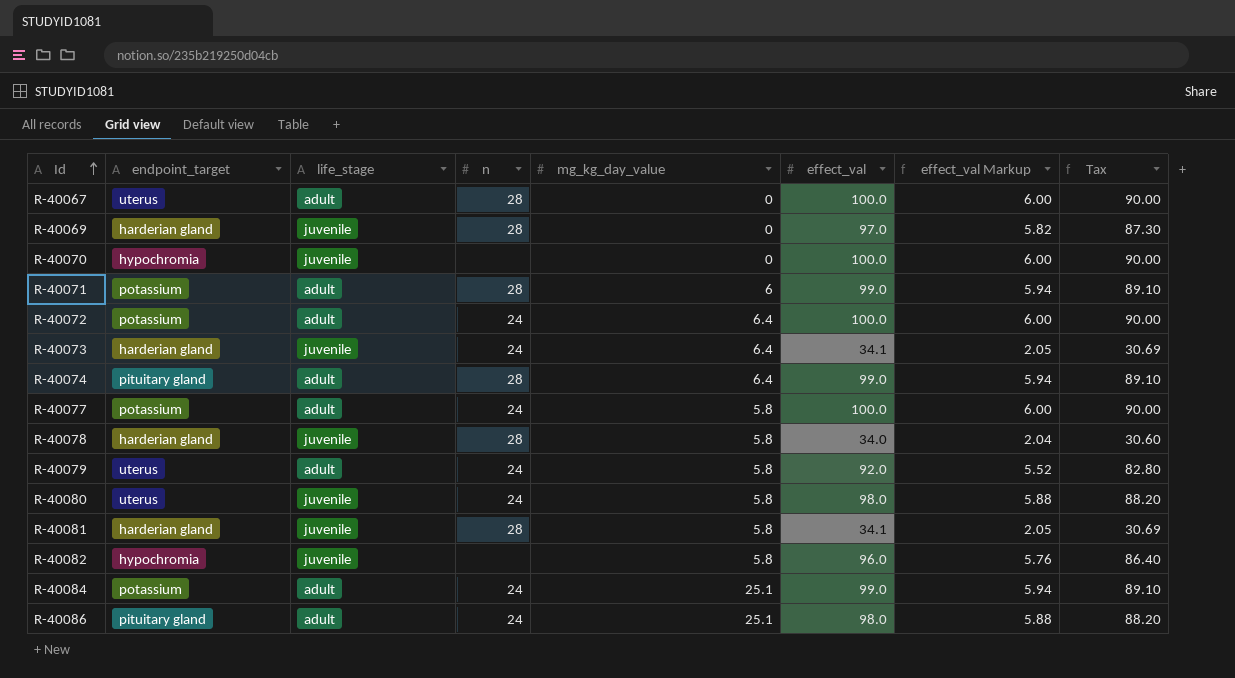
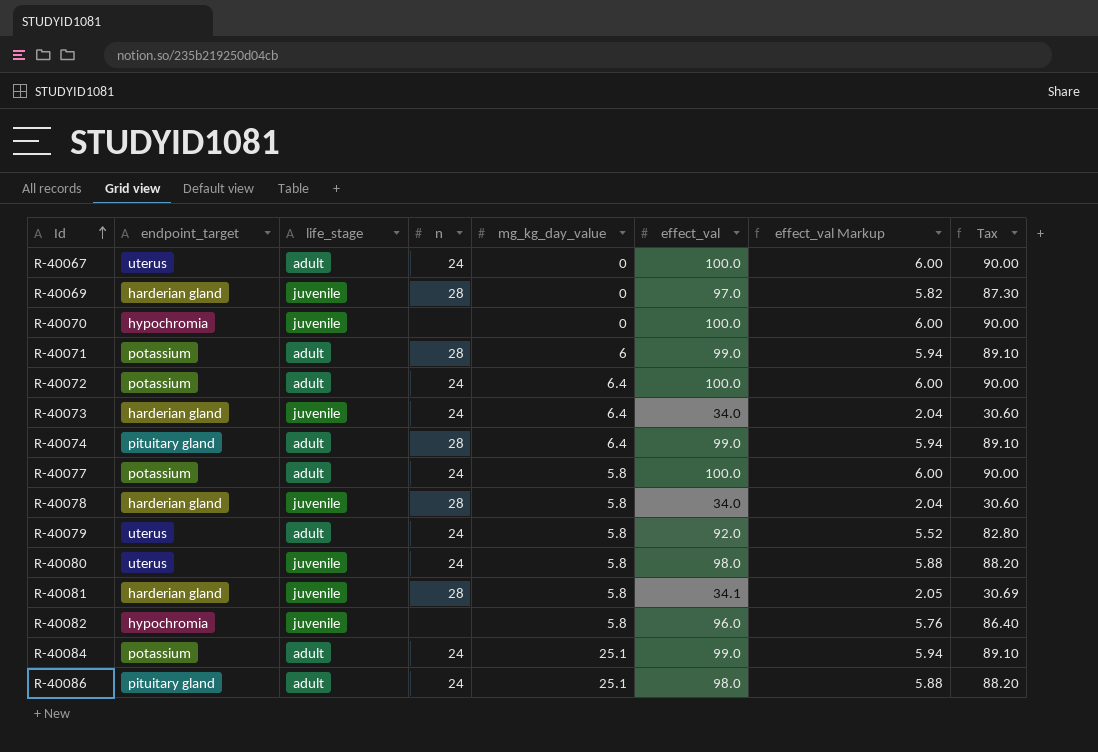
R-40067 | n: 28 -> 24
R-40073 | effect_val: 34.1 -> 34.0
R-40073 | effect_val Markup: 2.05 -> 2.04
R-40073 | Tax: 30.69 -> 30.60

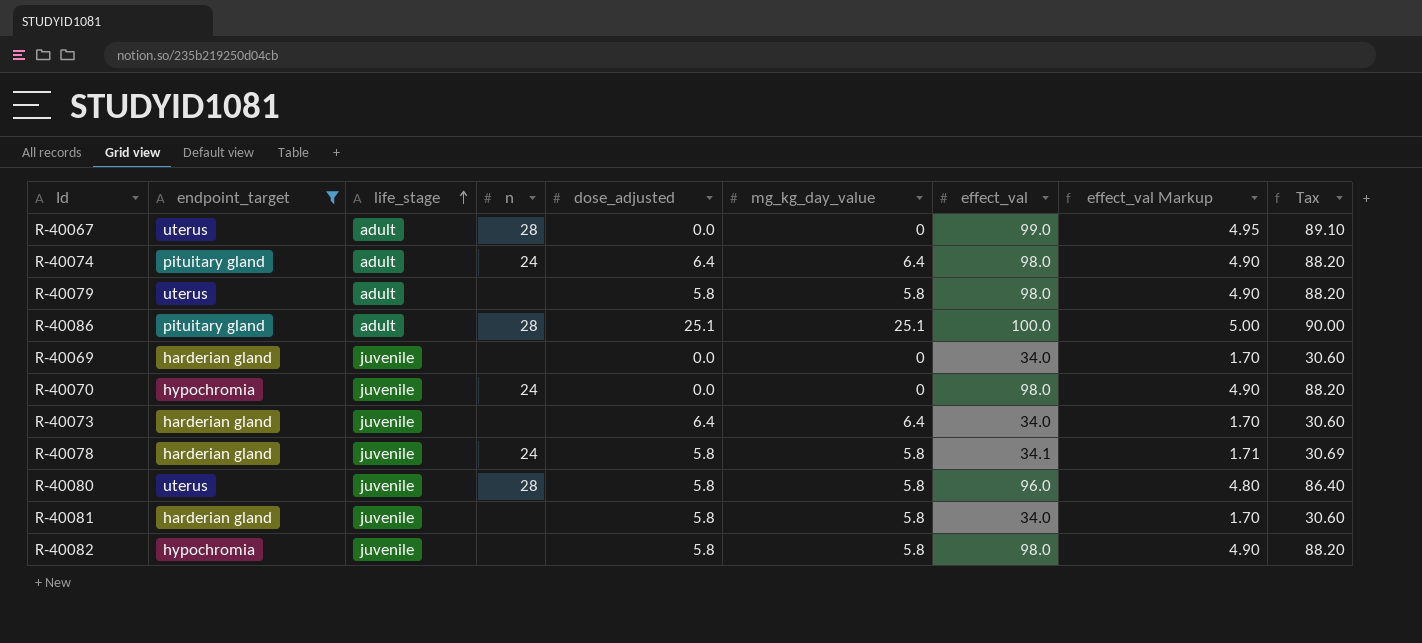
filter: none -> endpoint_target != potassium
row order: Id ascending -> life_stage ascending
column dose_adjusted | position: none -> 5
column effect_val Markup | formula: [effect_val] * 0.06 -> [effect_val] * 0.05
R-40067 | n: 24 -> 28
R-40067 | effect_val: 100.0 -> 99.0
R-40067 | Tax: 90.00 -> 89.10
R-40074 | n: 28 -> 24
R-40074 | effect_val: 99.0 -> 98.0
R-40074 | Tax: 89.10 -> 88.20
R-40079 | n: 24 -> none
R-40079 | effect_val: 92.0 -> 98.0
R-40079 | Tax: 82.80 -> 88.20
R-40086 | n: 24 -> 28
R-40086 | effect_val: 98.0 -> 100.0
R-40086 | Tax: 88.20 -> 90.00
R-40069 | n: 28 -> none
R-40069 | effect_val: 97.0 -> 34.0
R-40069 | Tax: 87.30 -> 30.60
R-40070 | n: none -> 24
R-40070 | effect_val: 100.0 -> 98.0
R-40070 | Tax: 90.00 -> 88.20
R-40073 | n: 24 -> none
R-40078 | n: 28 -> 24
R-40078 | effect_val: 34.0 -> 34.1
R-40078 | Tax: 30.60 -> 30.69
R-40080 | n: 24 -> 28
R-40080 | effect_val: 98.0 -> 96.0
R-40080 | Tax: 88.20 -> 86.40
R-40081 | n: 28 -> none
R-40081 | effect_val: 34.1 -> 34.0
R-40081 | Tax: 30.69 -> 30.60
R-40082 | effect_val: 96.0 -> 98.0
R-40082 | Tax: 86.40 -> 88.20

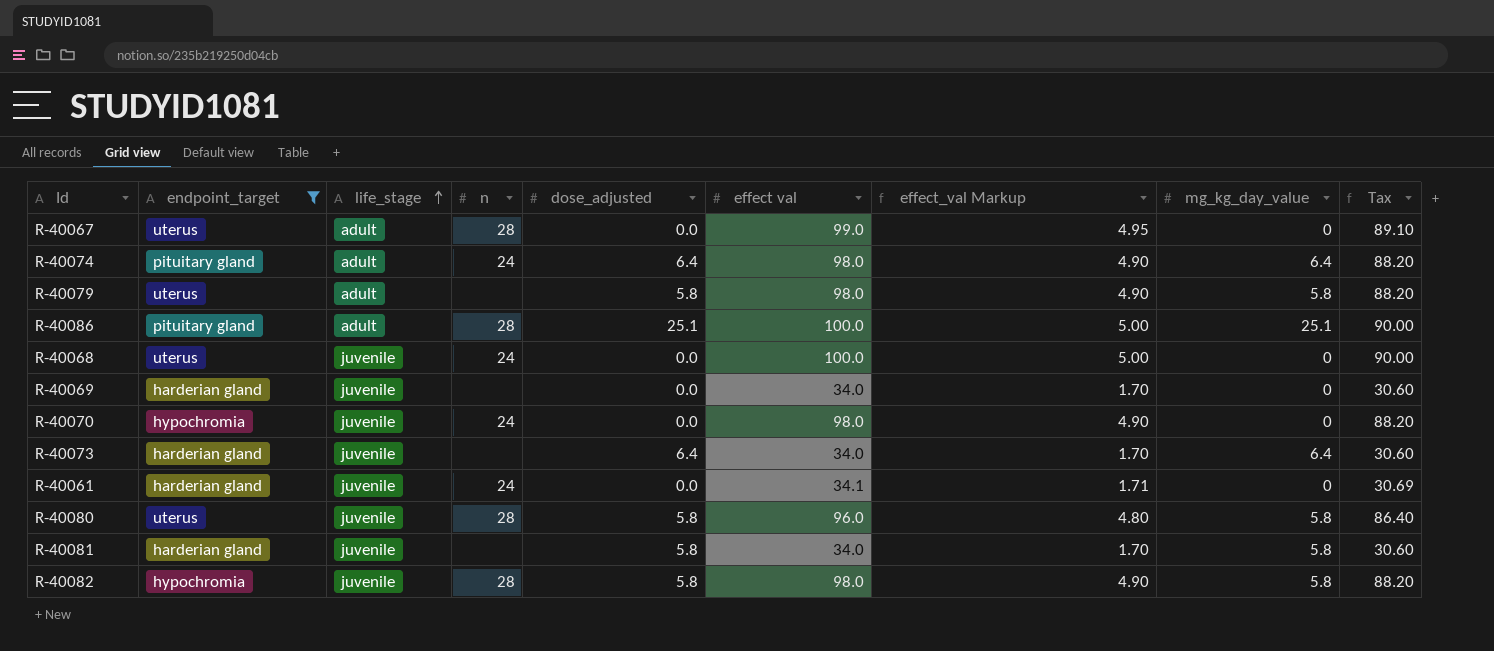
column name: effect_val -> effect val
column mg_kg_day_value | position: 6 -> 8
row R-40078: harderian gland | juvenile | 24 | 5.8 | 5.8 | 34.1 | 1.71 | 30.69 -> none
row R-40068: none -> uterus | juvenile | 24 | 0.0 | 100.0 | 5.00 | 0 | 90.00
row R-40061: none -> harderian gland | juvenile | 24 | 0.0 | 34.1 | 1.71 | 0 | 30.69
R-40082 | n: none -> 28

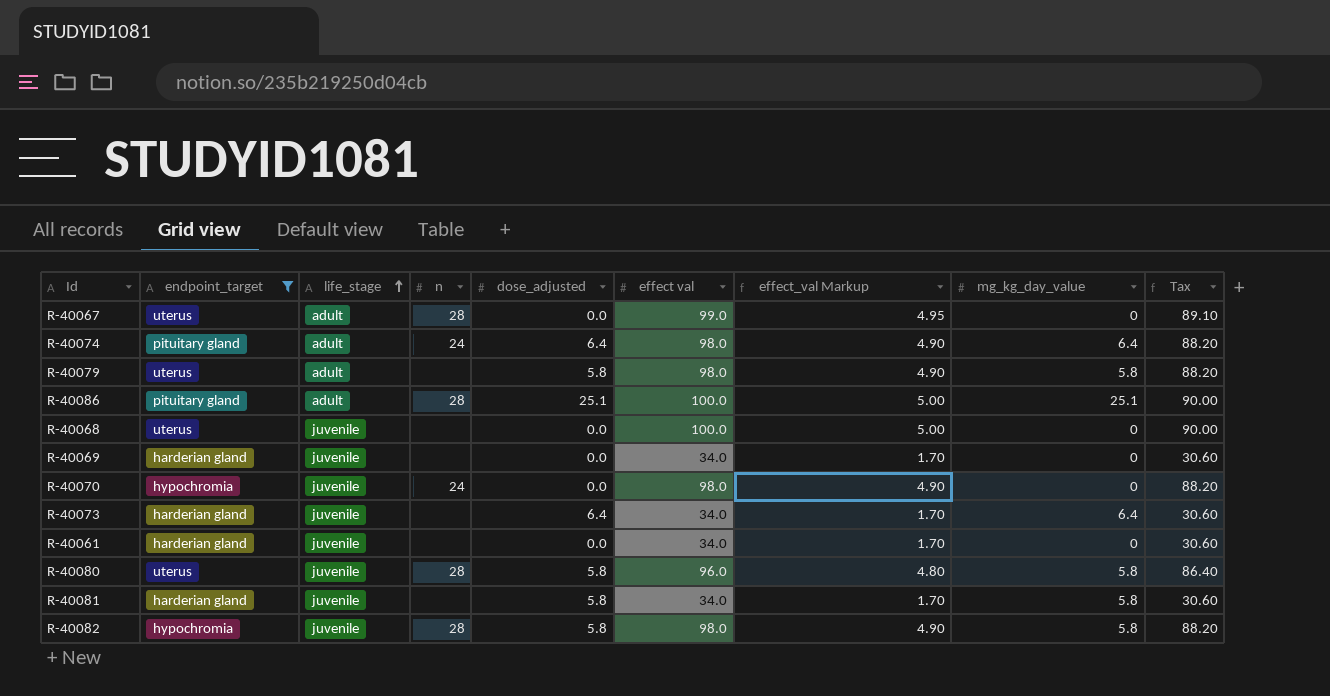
R-40068 | n: 24 -> none
R-40061 | n: 24 -> none
R-40061 | effect val: 34.1 -> 34.0
R-40061 | effect_val Markup: 1.71 -> 1.70
R-40061 | Tax: 30.69 -> 30.60

